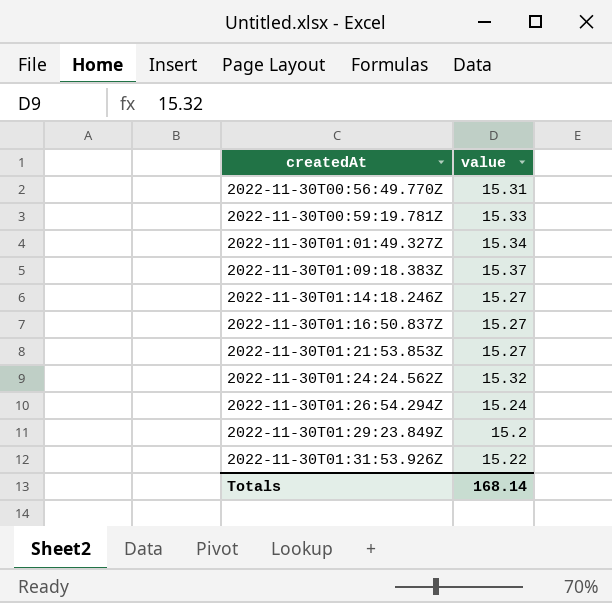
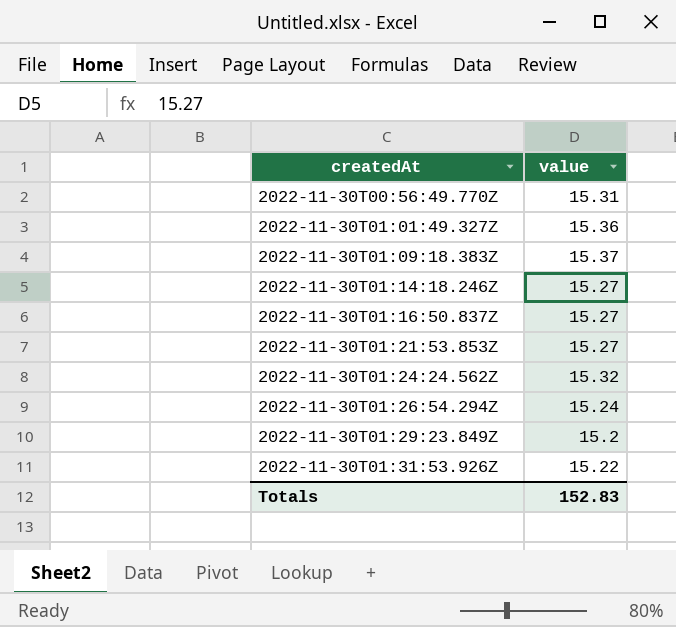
row 2022-11-30T00:59:19.781Z: 15.33 -> none
2022-11-30T01:01:49.327Z | value: 15.34 -> 15.36
Totals | value: 168.14 -> 152.83

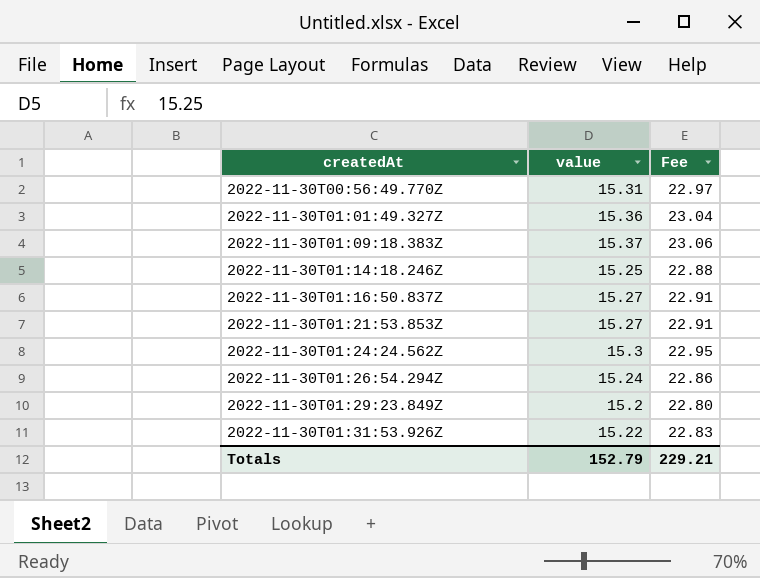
column Fee | formula: none -> [value] * 1.5
2022-11-30T01:14:18.246Z | value: 15.27 -> 15.25
2022-11-30T01:24:24.562Z | value: 15.32 -> 15.3
Totals | value: 152.83 -> 152.79

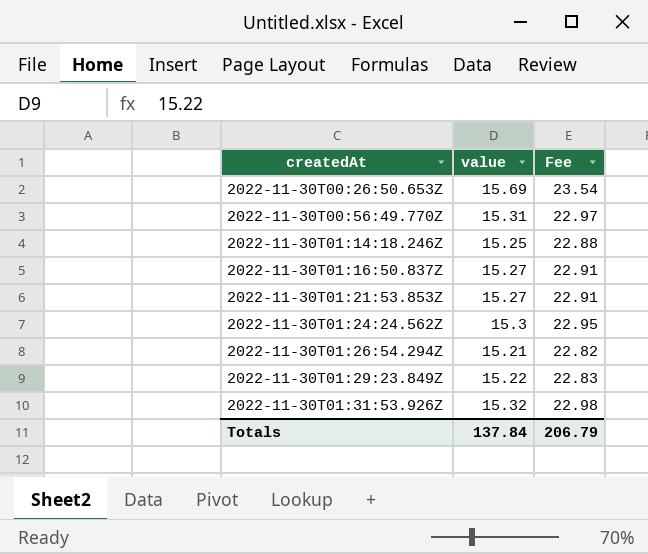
row 2022-11-30T01:01:49.327Z: 15.36 | 23.04 -> none
row 2022-11-30T01:09:18.383Z: 15.37 | 23.06 -> none
row 2022-11-30T00:26:50.653Z: none -> 15.69 | 23.54
2022-11-30T01:26:54.294Z | value: 15.24 -> 15.21
2022-11-30T01:26:54.294Z | Fee: 22.86 -> 22.82
2022-11-30T01:29:23.849Z | value: 15.2 -> 15.22
2022-11-30T01:29:23.849Z | Fee: 22.80 -> 22.83
2022-11-30T01:31:53.926Z | value: 15.22 -> 15.32
2022-11-30T01:31:53.926Z | Fee: 22.83 -> 22.98
Totals | value: 152.79 -> 137.84
Totals | Fee: 229.21 -> 206.79

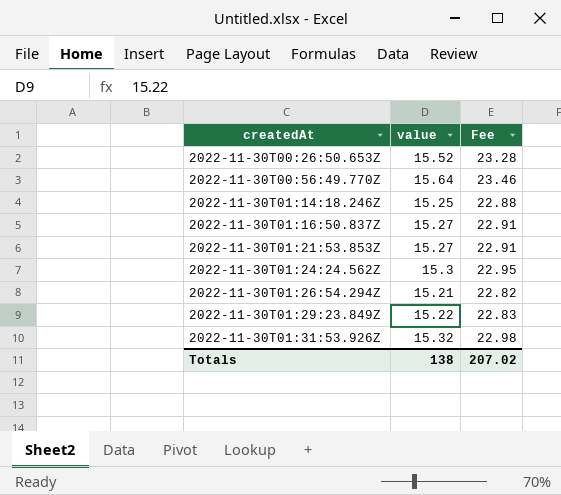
2022-11-30T00:26:50.653Z | value: 15.69 -> 15.52
2022-11-30T00:26:50.653Z | Fee: 23.54 -> 23.28
2022-11-30T00:56:49.770Z | value: 15.31 -> 15.64
2022-11-30T00:56:49.770Z | Fee: 22.97 -> 23.46
Totals | value: 137.84 -> 138
Totals | Fee: 206.79 -> 207.02

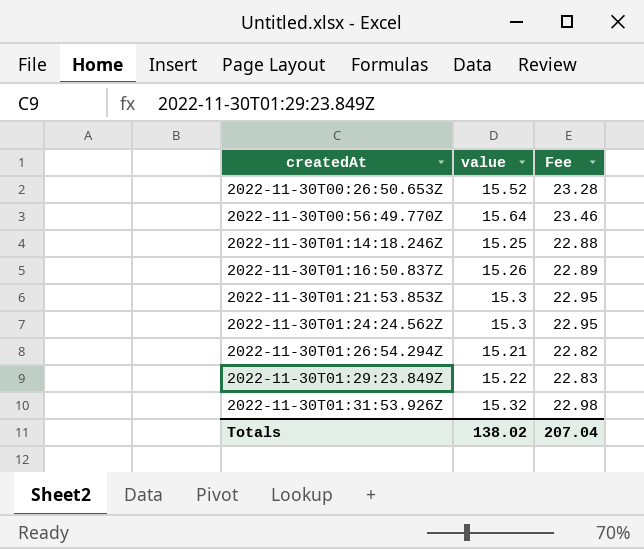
2022-11-30T01:16:50.837Z | value: 15.27 -> 15.26
2022-11-30T01:16:50.837Z | Fee: 22.91 -> 22.89
2022-11-30T01:21:53.853Z | value: 15.27 -> 15.3
2022-11-30T01:21:53.853Z | Fee: 22.91 -> 22.95
Totals | value: 138 -> 138.02
Totals | Fee: 207.02 -> 207.04

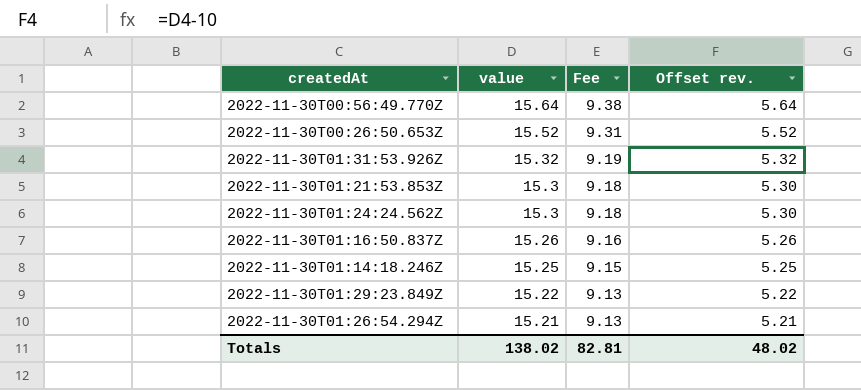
row order: createdAt ascending -> value descending
column Fee | formula: [value] * 1.5 -> [value] * 0.6
column Offset rev. | formula: none -> [value] - 10
Totals | Fee: 207.04 -> 82.81

